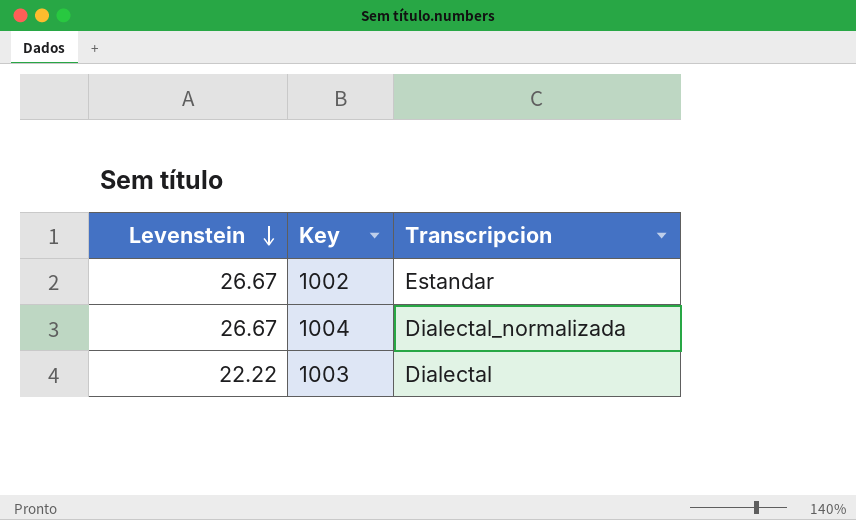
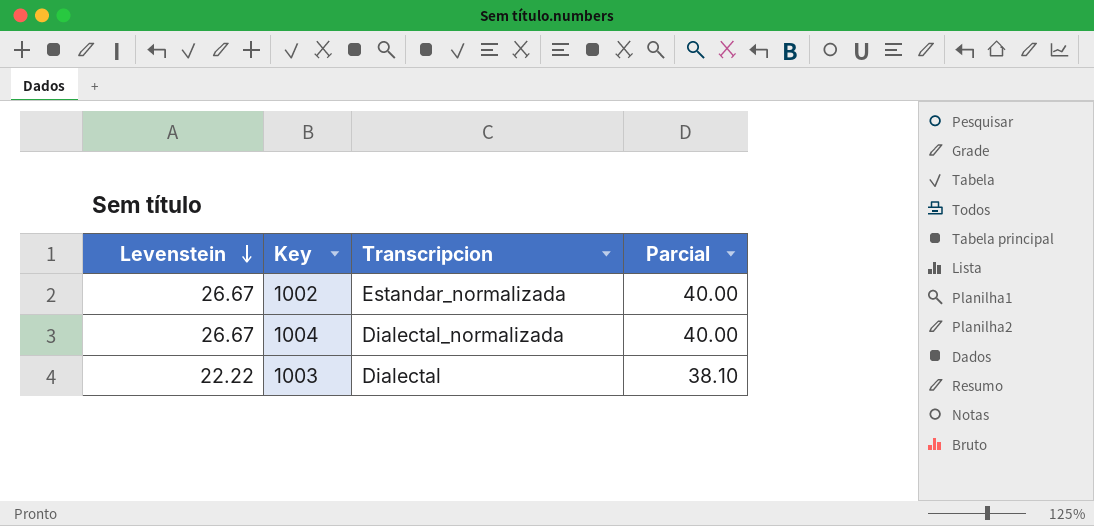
column Parcial | position: none -> 4
1002 | Transcripcion: Estandar -> Estandar_normalizada

